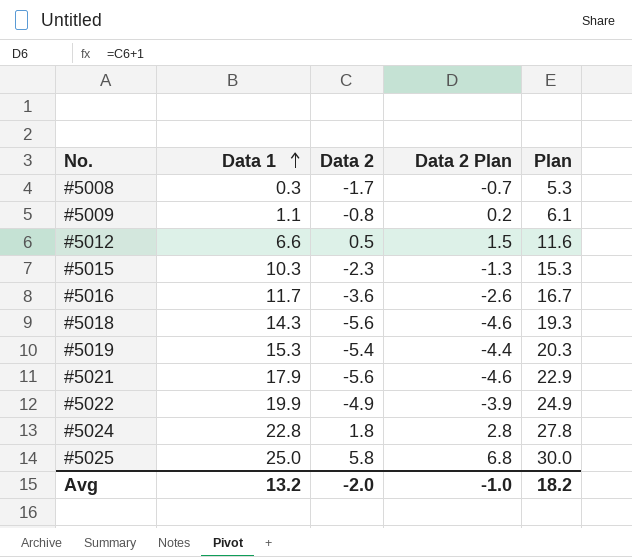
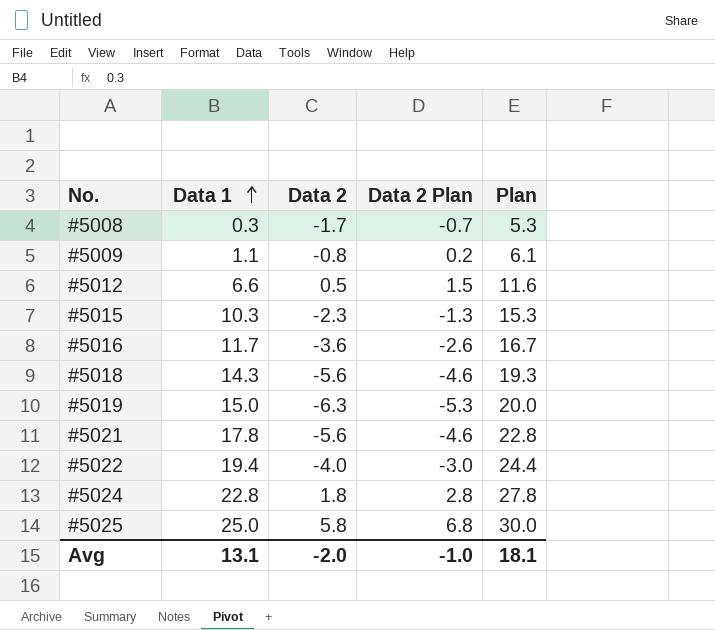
#5019 | Data 1: 15.3 -> 15.0
#5019 | Data 2: -5.4 -> -6.3
#5019 | Data 2 Plan: -4.4 -> -5.3
#5019 | Plan: 20.3 -> 20.0
#5021 | Data 1: 17.9 -> 17.8
#5021 | Plan: 22.9 -> 22.8
#5022 | Data 1: 19.9 -> 19.4
#5022 | Data 2: -4.9 -> -4.0
#5022 | Data 2 Plan: -3.9 -> -3.0
#5022 | Plan: 24.9 -> 24.4
Avg | Data 1: 13.2 -> 13.1
Avg | Plan: 18.2 -> 18.1

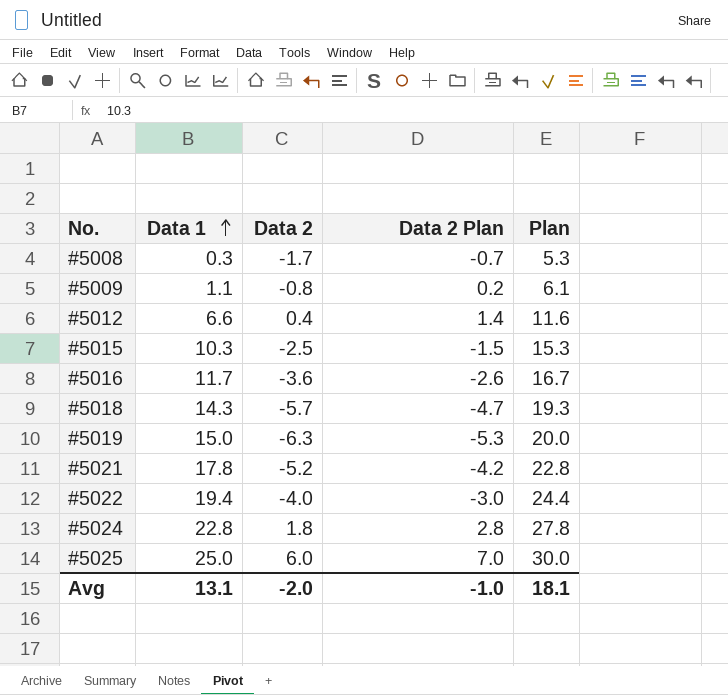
#5012 | Data 2: 0.5 -> 0.4
#5012 | Data 2 Plan: 1.5 -> 1.4
#5015 | Data 2: -2.3 -> -2.5
#5015 | Data 2 Plan: -1.3 -> -1.5
#5018 | Data 2: -5.6 -> -5.7
#5018 | Data 2 Plan: -4.6 -> -4.7
#5021 | Data 2: -5.6 -> -5.2
#5021 | Data 2 Plan: -4.6 -> -4.2
#5025 | Data 2: 5.8 -> 6.0
#5025 | Data 2 Plan: 6.8 -> 7.0

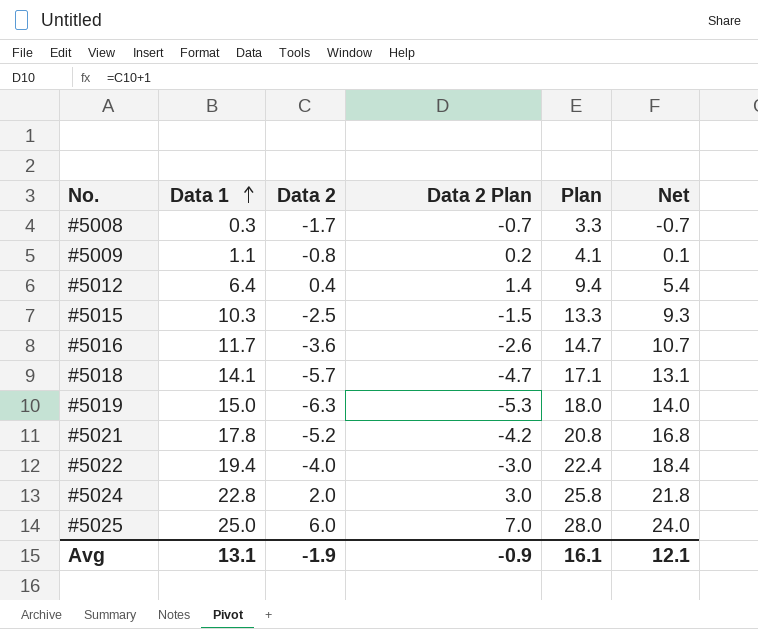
column Plan | formula: [Data 1] + 5 -> [Data 1] + 3
column Net | formula: none -> [Data 1] - 1
#5012 | Data 1: 6.6 -> 6.4
#5018 | Data 1: 14.3 -> 14.1
#5024 | Data 2: 1.8 -> 2.0
#5024 | Data 2 Plan: 2.8 -> 3.0
Avg | Data 2: -2.0 -> -1.9
Avg | Data 2 Plan: -1.0 -> -0.9
Avg | Plan: 18.1 -> 16.1

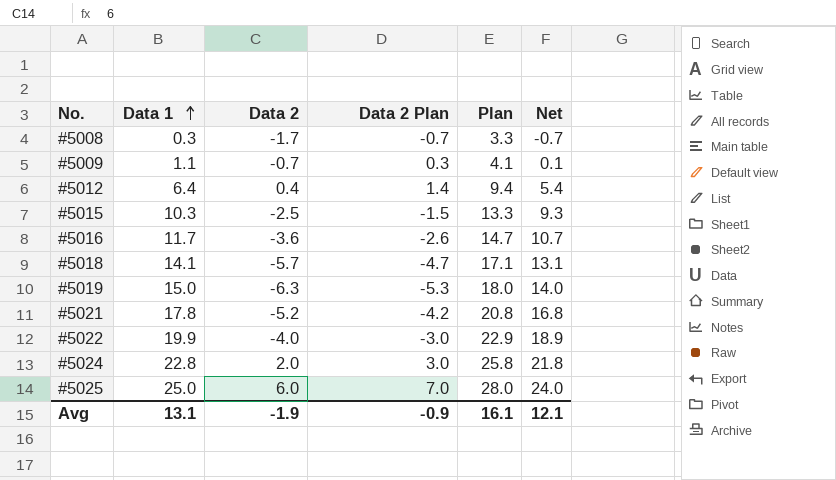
#5009 | Data 2: -0.8 -> -0.7
#5009 | Data 2 Plan: 0.2 -> 0.3
#5022 | Data 1: 19.4 -> 19.9
#5022 | Plan: 22.4 -> 22.9
#5022 | Net: 18.4 -> 18.9

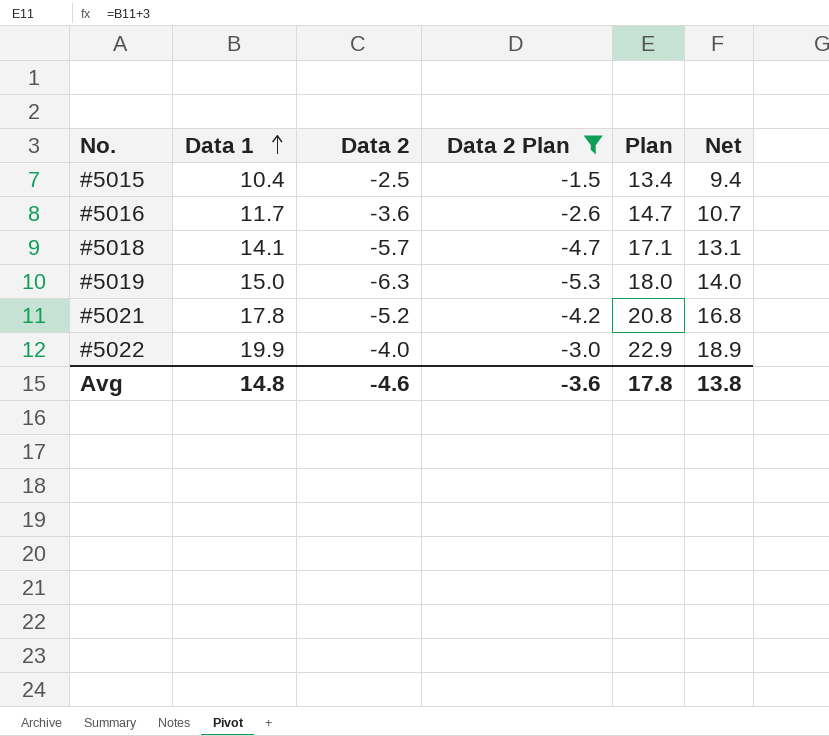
filter: none -> Data 2 Plan <= -1.5
#5015 | Data 1: 10.3 -> 10.4
#5015 | Plan: 13.3 -> 13.4
#5015 | Net: 9.3 -> 9.4
Avg | Data 1: 13.1 -> 14.8
Avg | Data 2: -1.9 -> -4.6
Avg | Data 2 Plan: -0.9 -> -3.6
Avg | Plan: 16.1 -> 17.8
Avg | Net: 12.1 -> 13.8

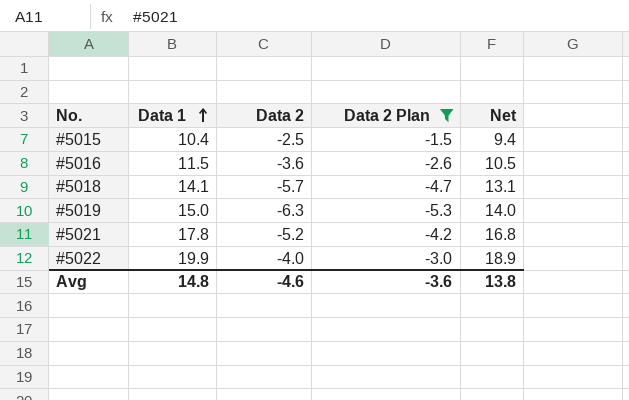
column Plan | formula: [Data 1] + 3 -> none
#5016 | Data 1: 11.7 -> 11.5
#5016 | Net: 10.7 -> 10.5

